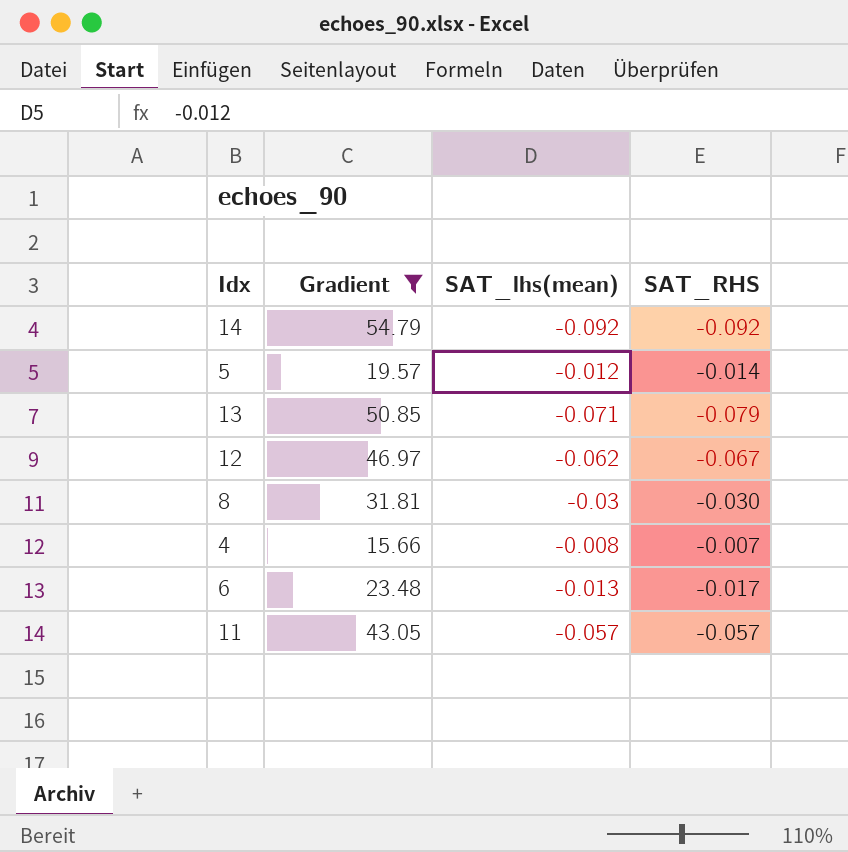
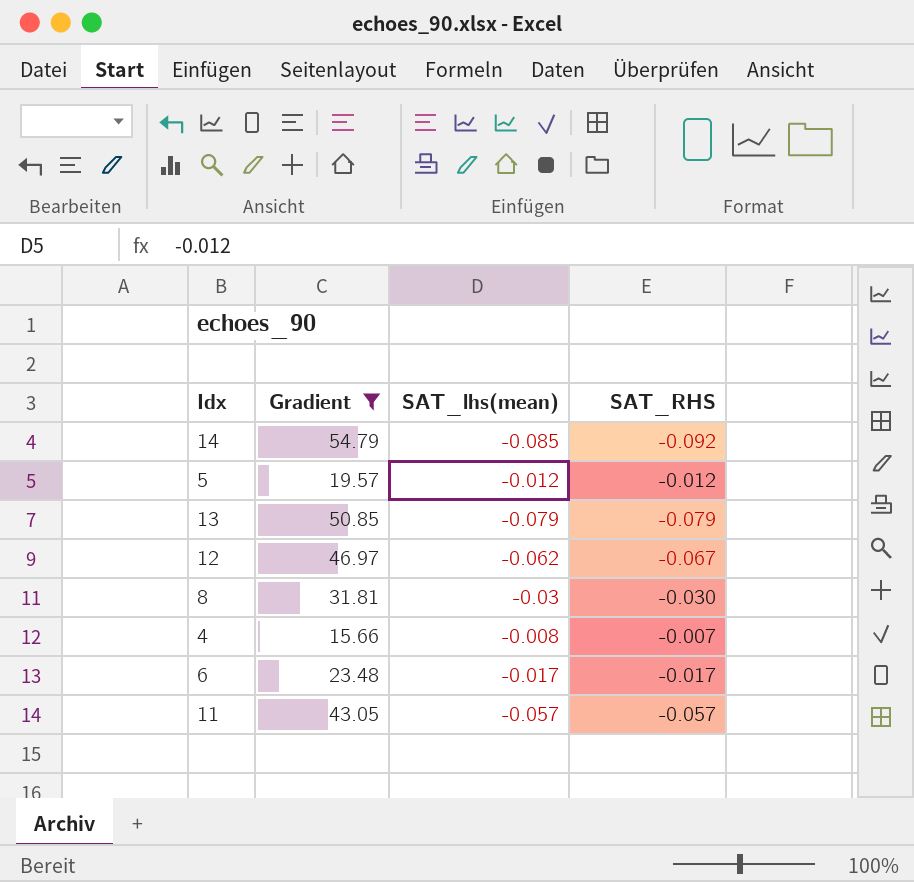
14 | SAT_lhs(mean): -0.092 -> -0.085
5 | SAT_RHS: -0.014 -> -0.012
13 | SAT_lhs(mean): -0.071 -> -0.079
6 | SAT_lhs(mean): -0.013 -> -0.017

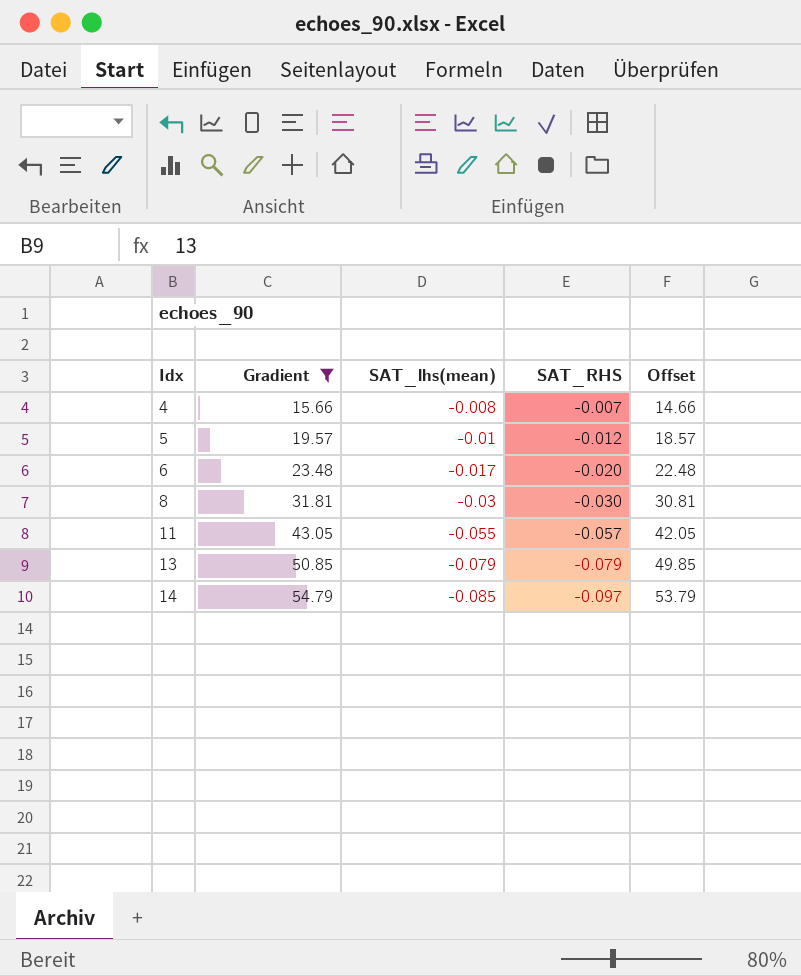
row order: none -> Idx ascending
column Offset | formula: none -> [Gradient] - 1
row 12: 46.97 | -0.062 | -0.067 -> none
5 | SAT_lhs(mean): -0.012 -> -0.01
6 | SAT_RHS: -0.017 -> -0.020
11 | SAT_lhs(mean): -0.057 -> -0.055
14 | SAT_RHS: -0.092 -> -0.097

